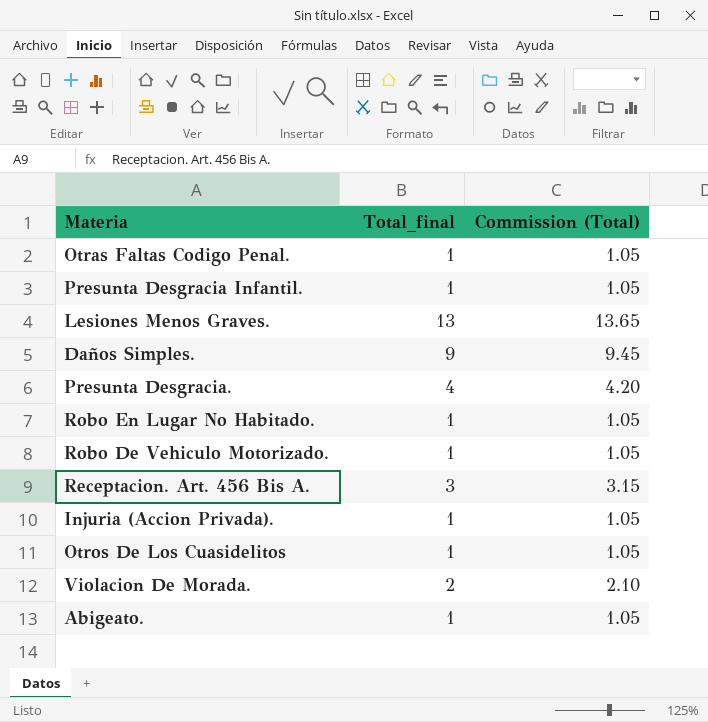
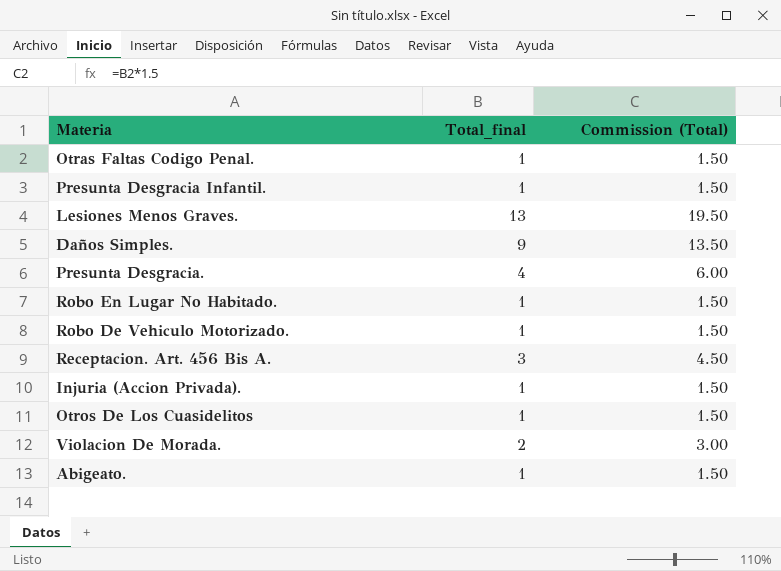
column Commission (Total) | formula: [Total_final] * 1.05 -> [Total_final] * 1.5

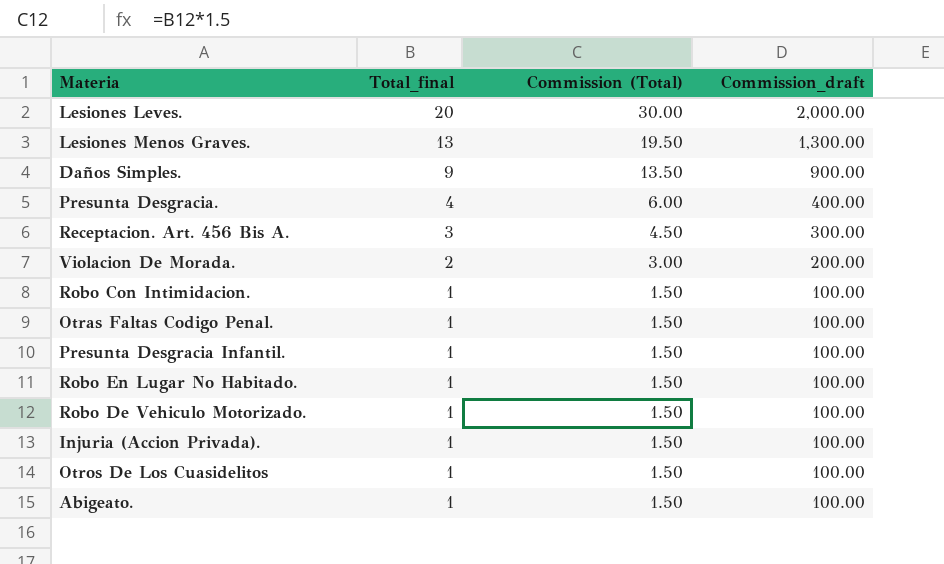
row order: none -> Total_final descending
column Commission_draft | formula: none -> [Total_final] * 100
row Lesiones Leves.: none -> 20 | 30.00 | 2,000.00
row Robo Con Intimidacion.: none -> 1 | 1.50 | 100.00

